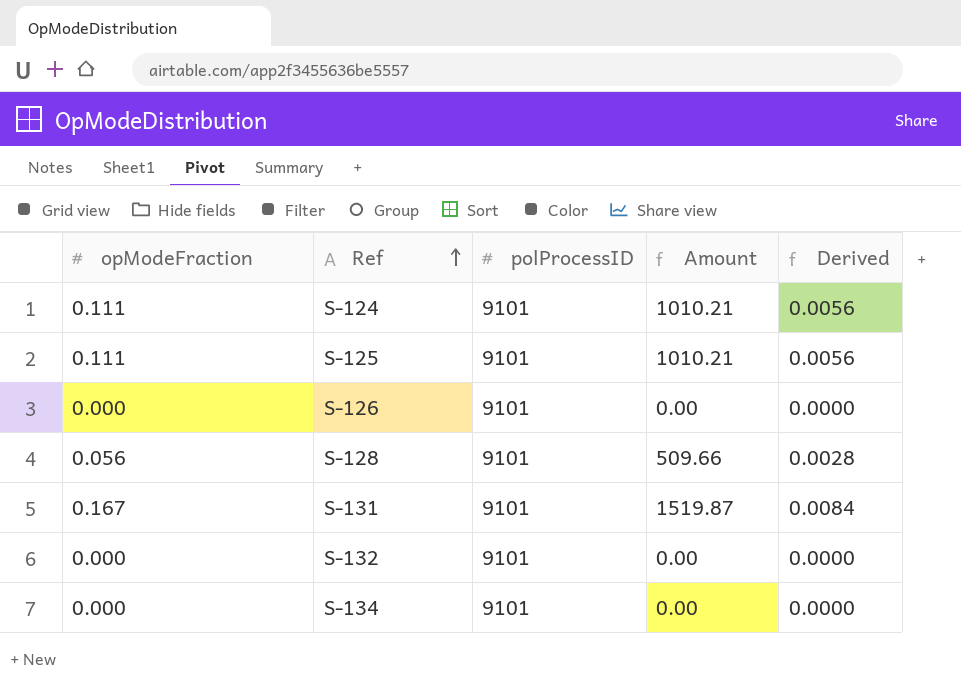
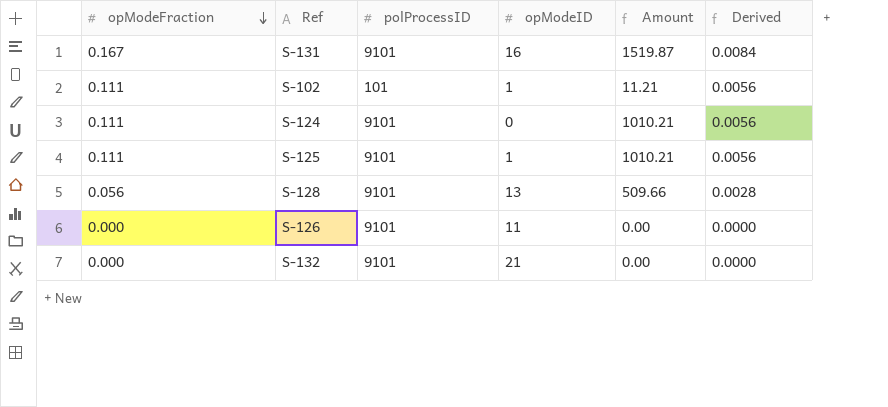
row order: Ref ascending -> opModeFraction descending
column opModeID | position: none -> 4
row S-134: 0.000 | 9101 | 0.00 | 0.0000 -> none
row S-102: none -> 0.111 | 101 | 1 | 11.21 | 0.0056

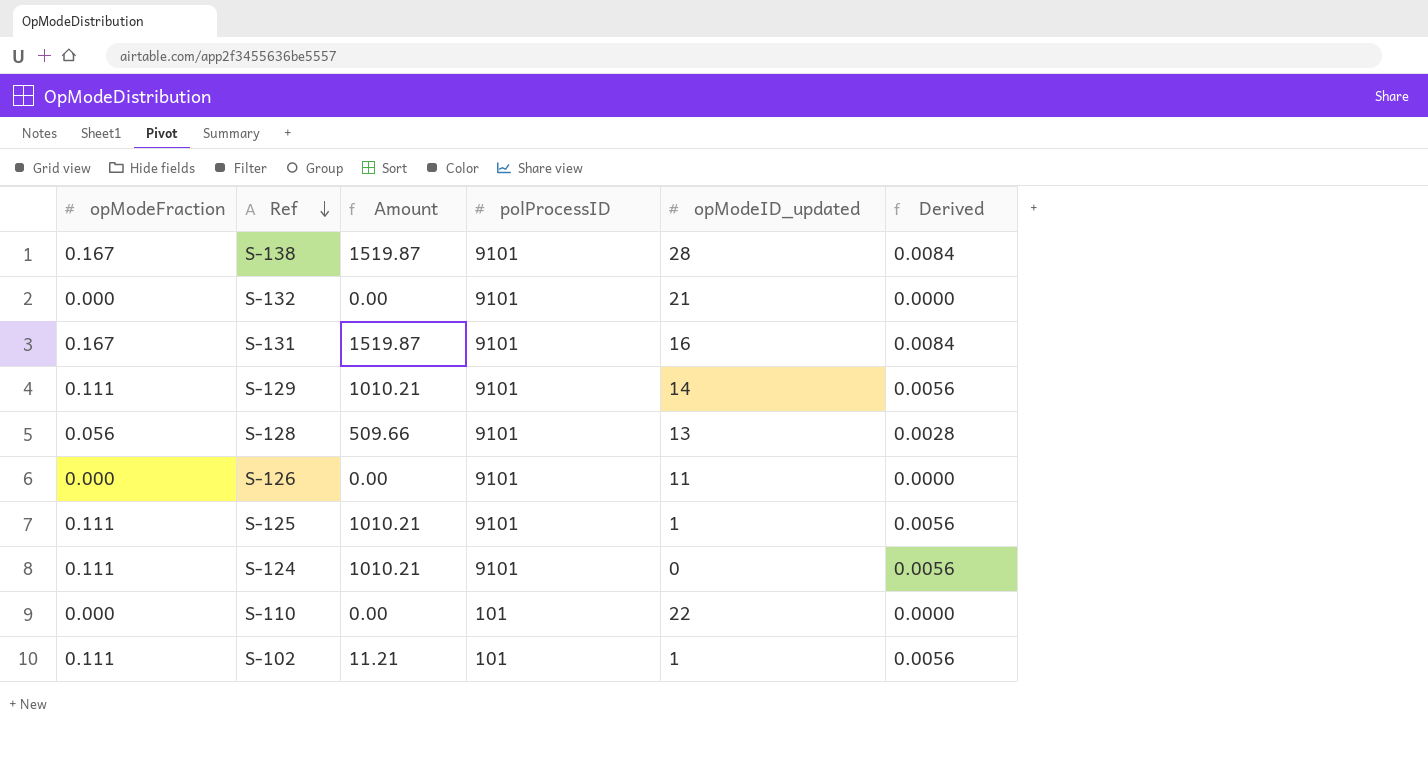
row order: opModeFraction descending -> Ref descending
column Amount | position: 5 -> 3
column name: opModeID -> opModeID_updated
row S-138: none -> 0.167 | 1519.87 | 9101 | 28 | 0.0084
row S-129: none -> 0.111 | 1010.21 | 9101 | 14 | 0.0056
row S-110: none -> 0.000 | 0.00 | 101 | 22 | 0.0000

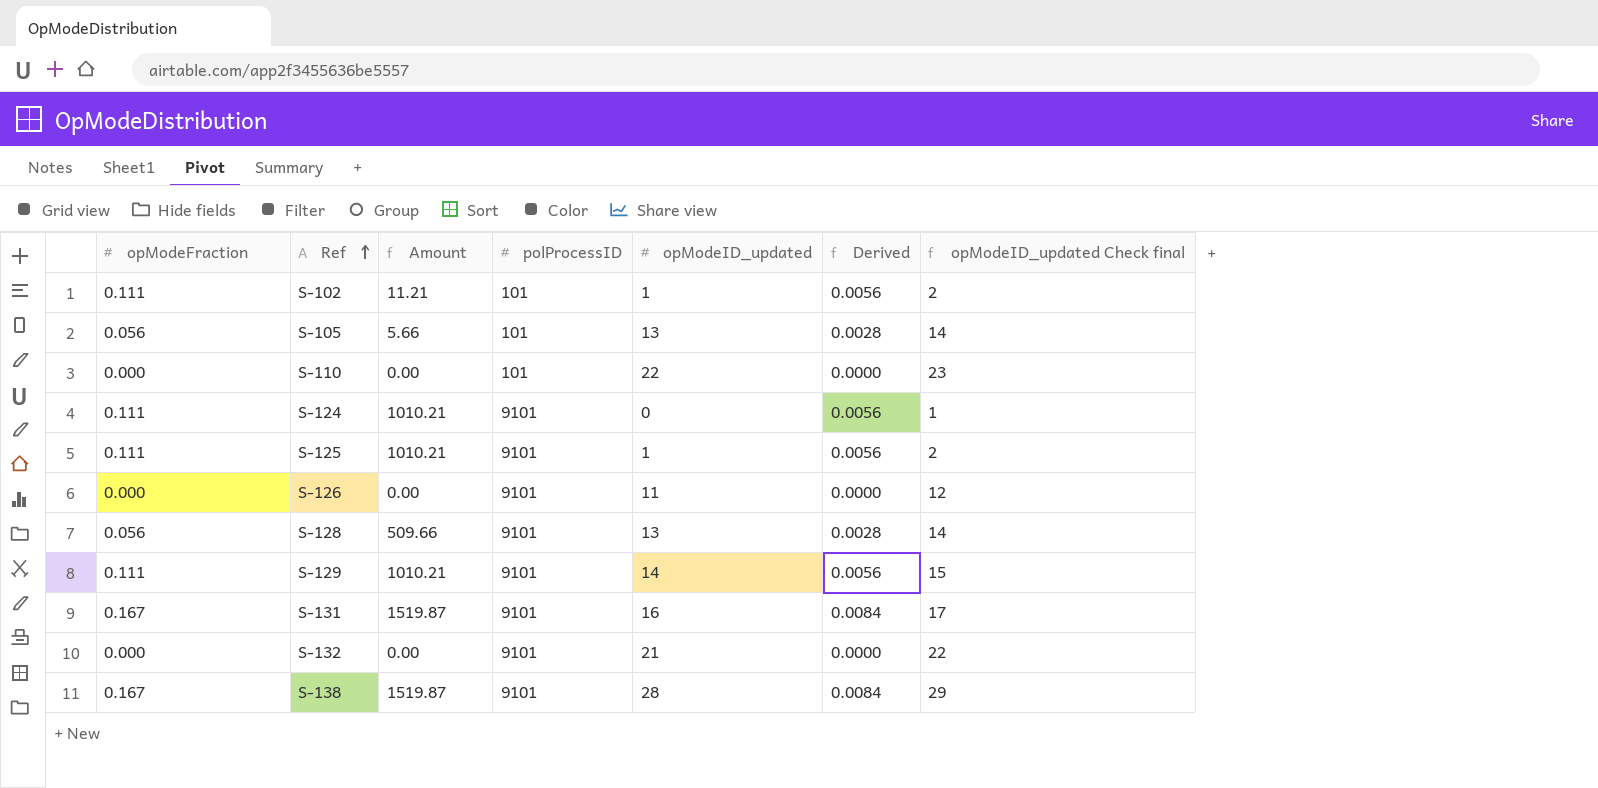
row order: Ref descending -> Ref ascending
column opModeID_updated Check final | formula: none -> [opModeID_updated] + 1
row S-105: none -> 0.056 | 5.66 | 101 | 13 | 0.0028 | 14

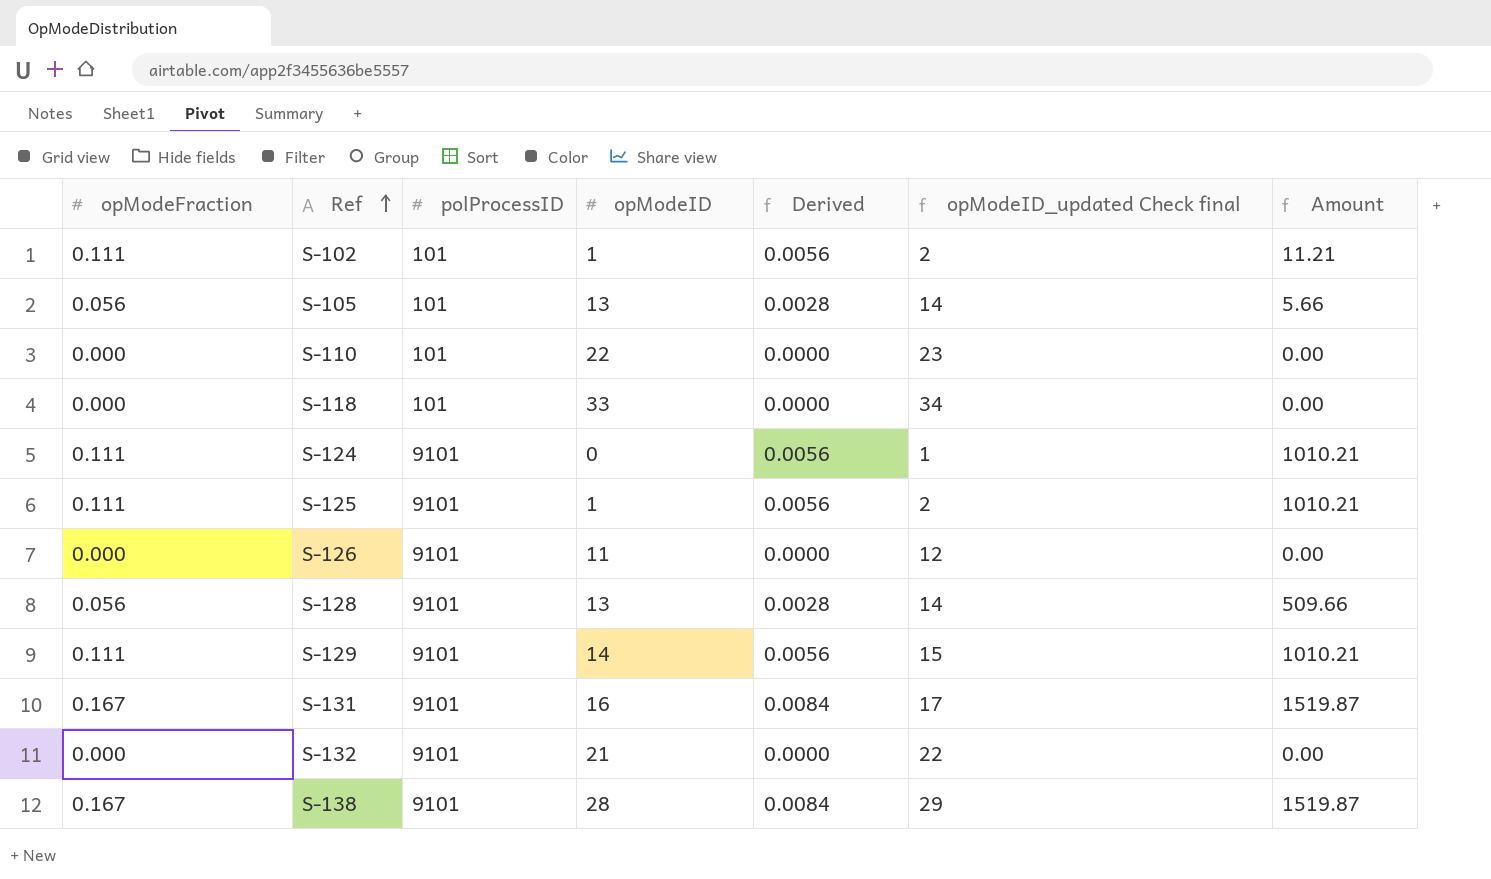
column name: opModeID_updated -> opModeID
column Amount | position: 3 -> 7
row S-118: none -> 0.000 | 101 | 33 | 0.0000 | 34 | 0.00

